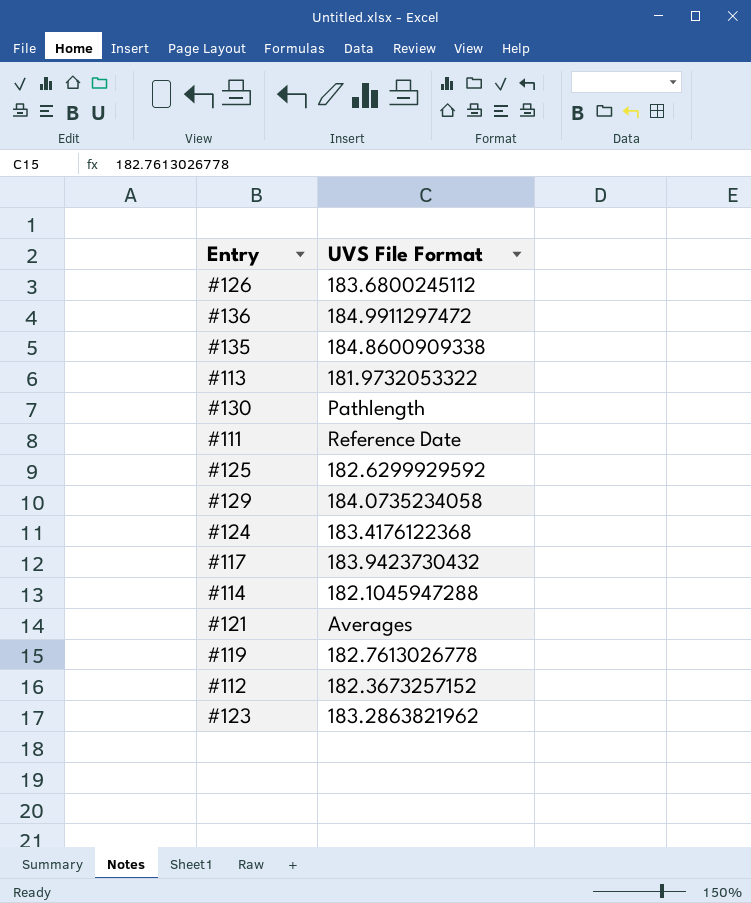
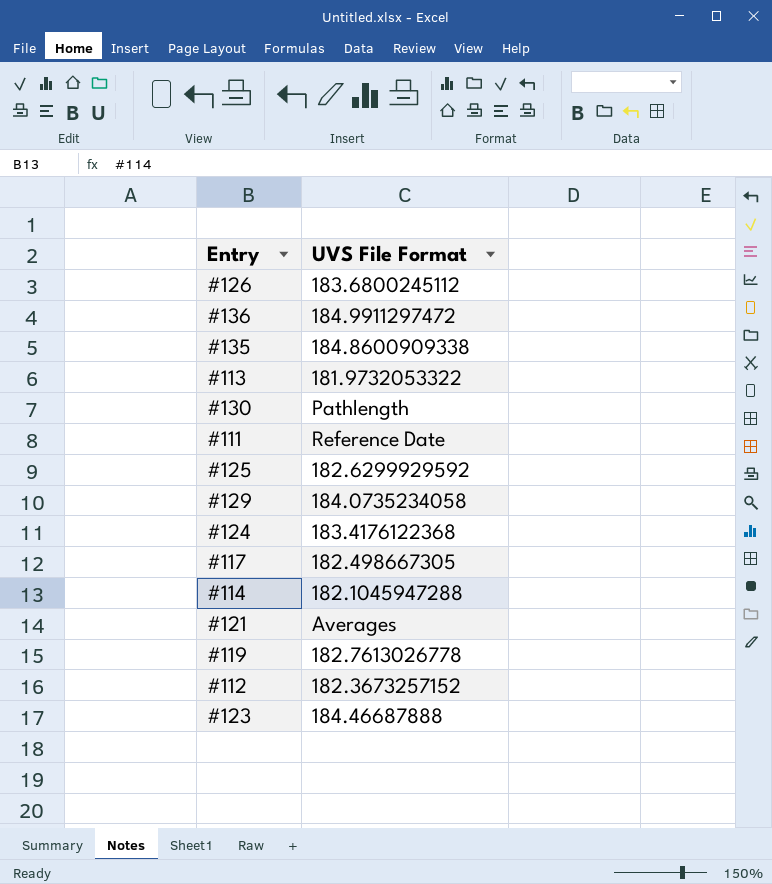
#117 | UVS File Format: 183.9423730432 -> 182.498667305
#123 | UVS File Format: 183.2863821962 -> 184.46687888

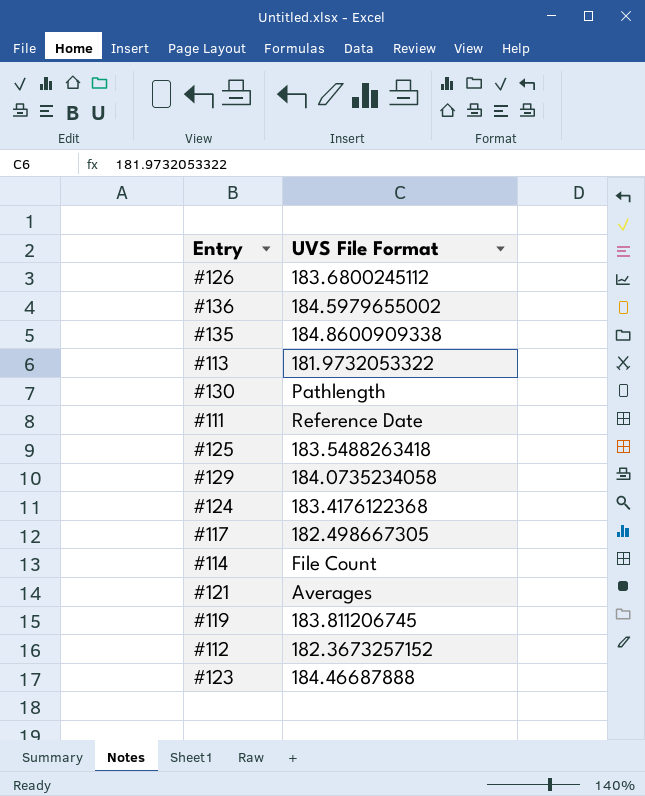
#136 | UVS File Format: 184.9911297472 -> 184.5979655002
#125 | UVS File Format: 182.6299929592 -> 183.5488263418
#114 | UVS File Format: 182.1045947288 -> File Count
#119 | UVS File Format: 182.7613026778 -> 183.811206745

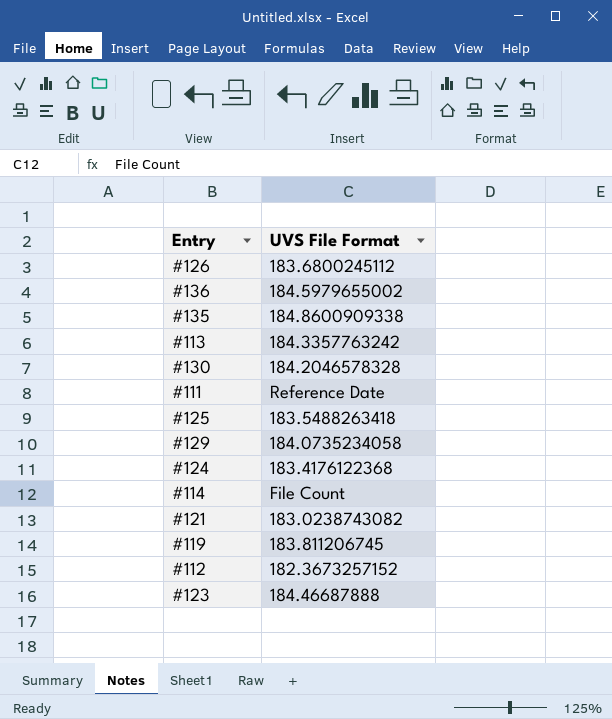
row #117: 182.498667305 -> none
#113 | UVS File Format: 181.9732053322 -> 184.3357763242
#130 | UVS File Format: Pathlength -> 184.2046578328
#121 | UVS File Format: Averages -> 183.0238743082

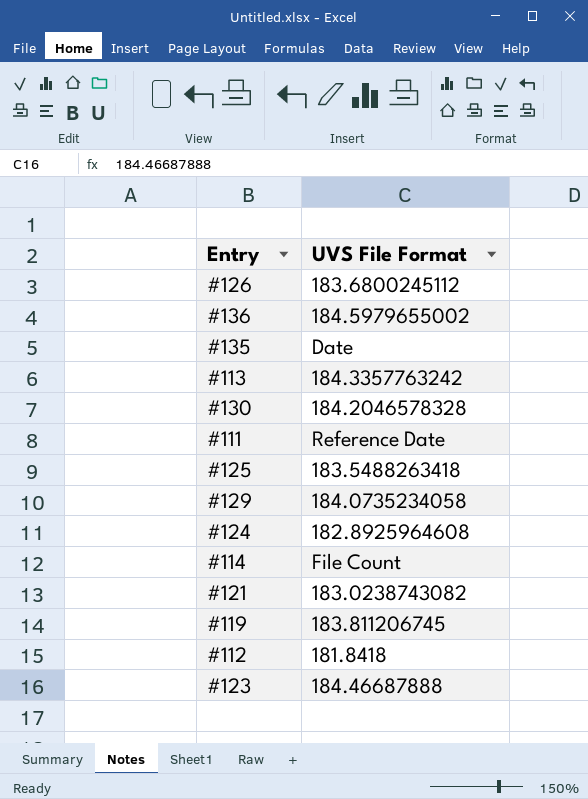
#135 | UVS File Format: 184.8600909338 -> Date
#124 | UVS File Format: 183.4176122368 -> 182.8925964608
#112 | UVS File Format: 182.3673257152 -> 181.8418

